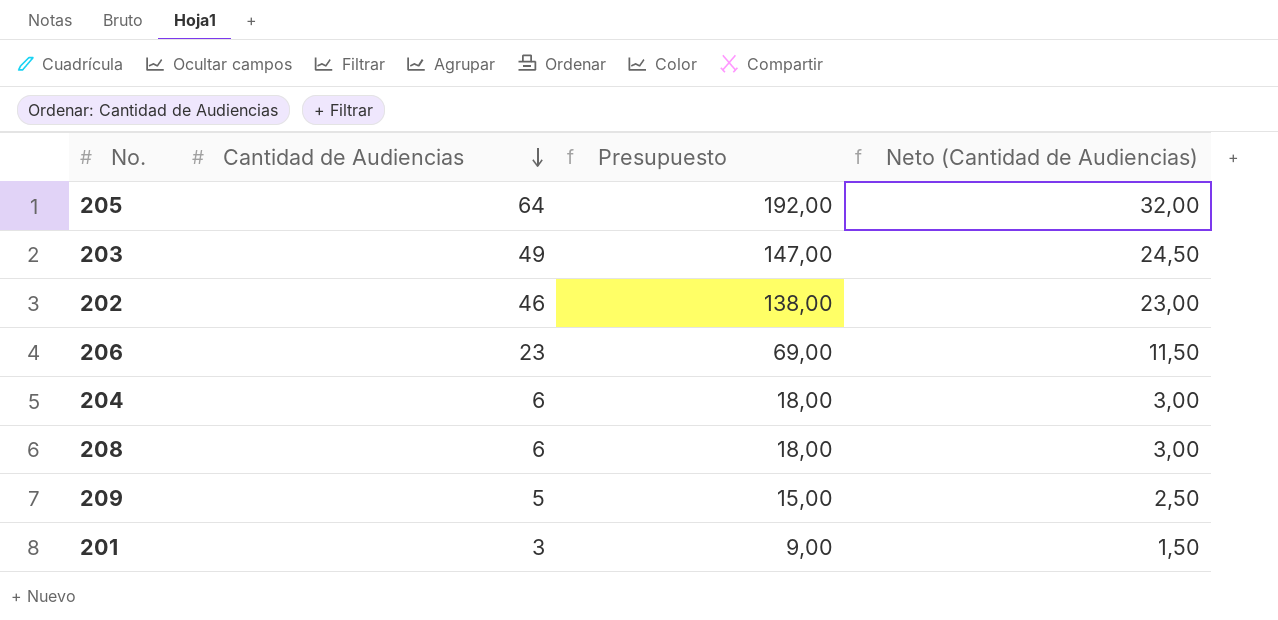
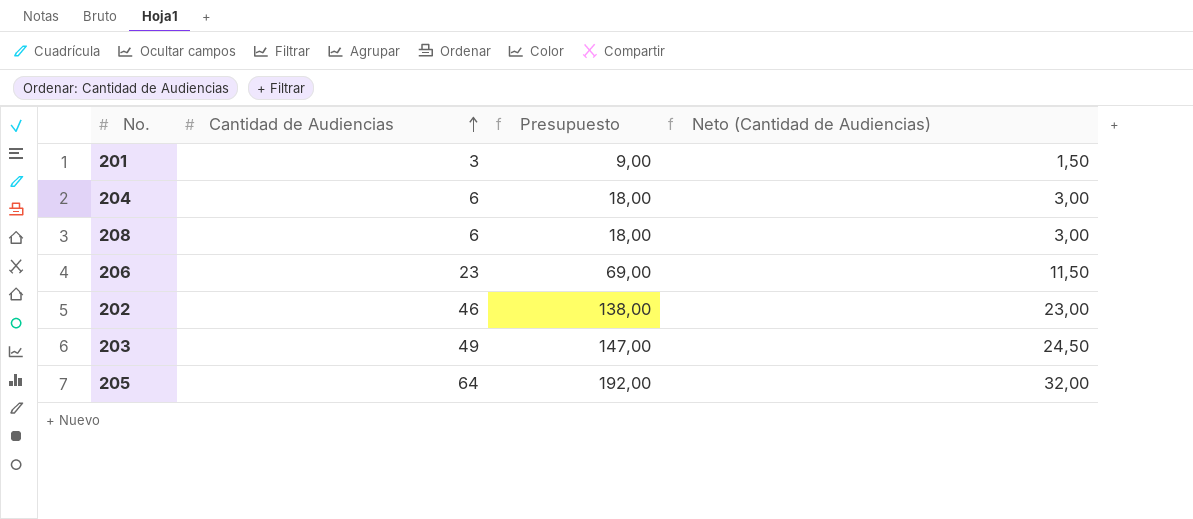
row order: Cantidad de Audiencias descending -> Cantidad de Audiencias ascending
row 209: 5 | 15,00 | 2,50 -> none

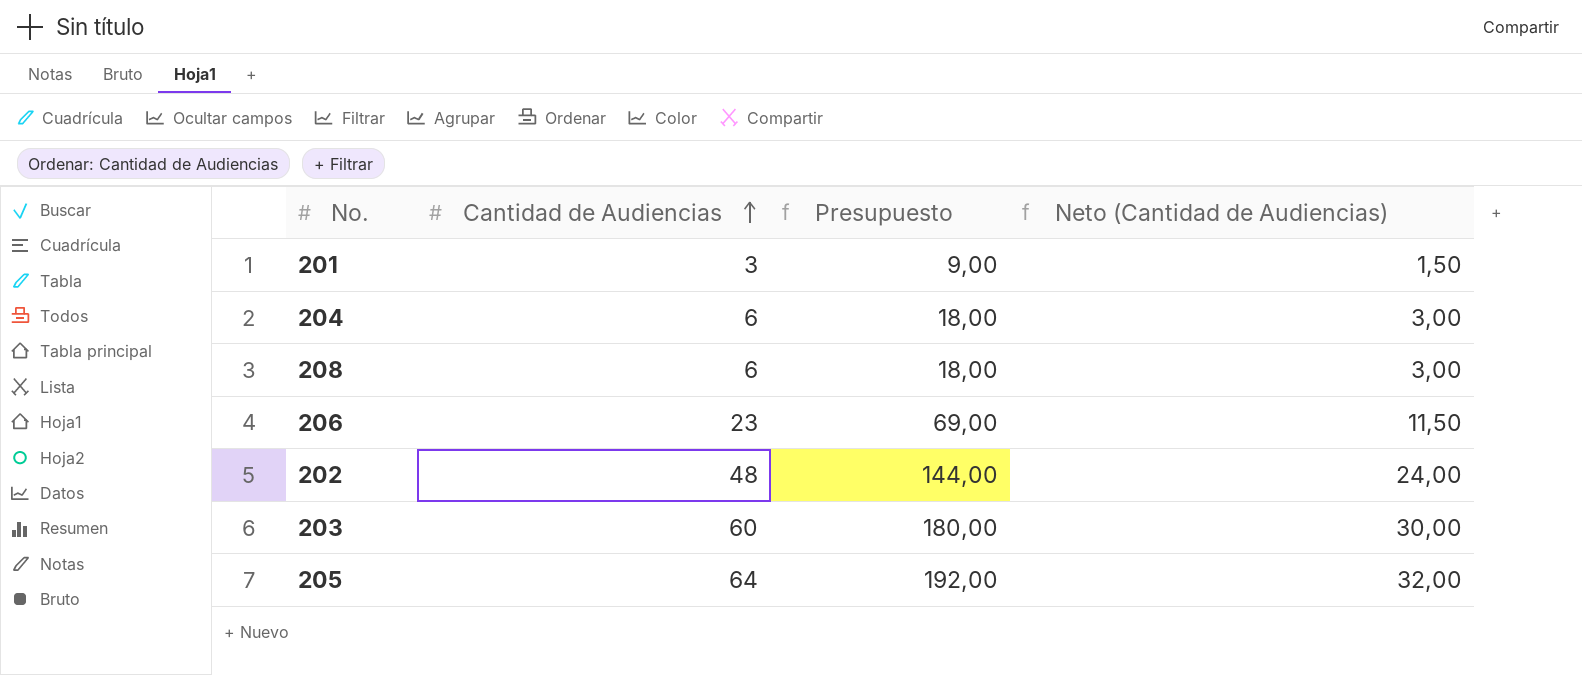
202 | Cantidad de Audiencias: 46 -> 48
202 | Presupuesto: 138,00 -> 144,00
202 | Neto (Cantidad de Audiencias): 23,00 -> 24,00
203 | Cantidad de Audiencias: 49 -> 60
203 | Presupuesto: 147,00 -> 180,00
203 | Neto (Cantidad de Audiencias): 24,50 -> 30,00

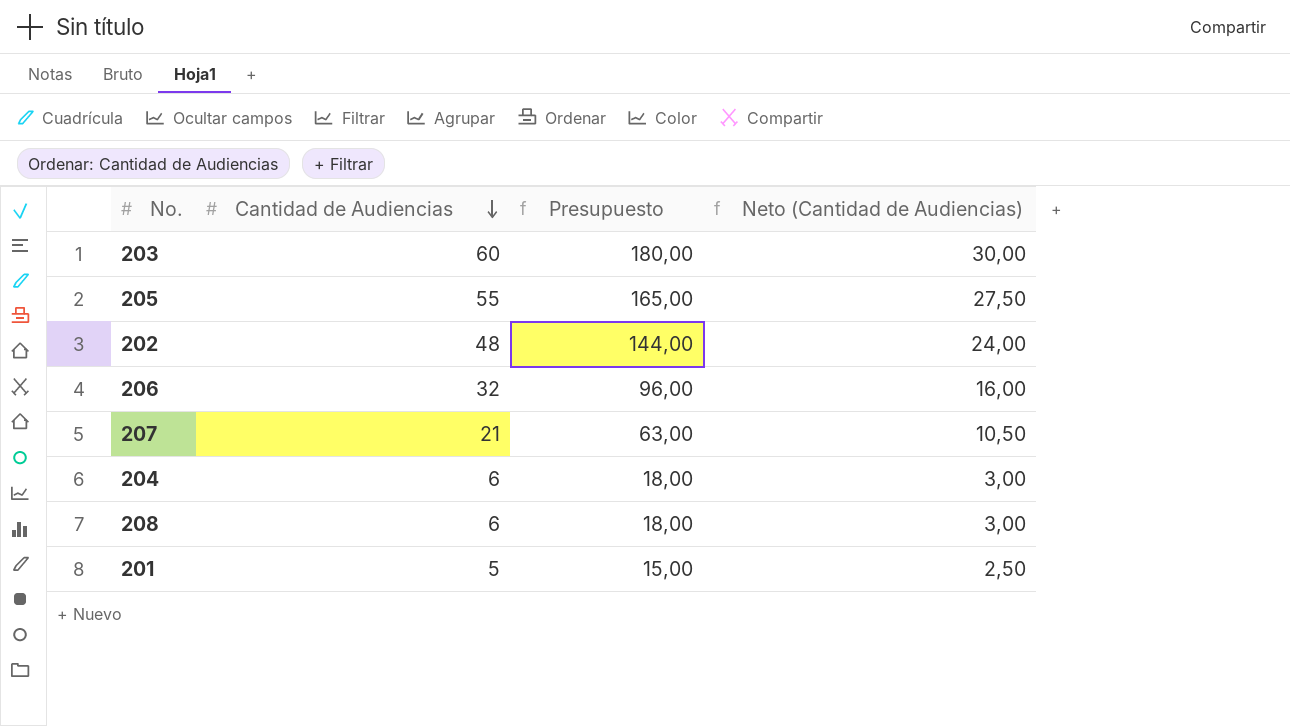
row order: Cantidad de Audiencias ascending -> Cantidad de Audiencias descending
205 | Cantidad de Audiencias: 64 -> 55
205 | Presupuesto: 192,00 -> 165,00
205 | Neto (Cantidad de Audiencias): 32,00 -> 27,50
206 | Cantidad de Audiencias: 23 -> 32
206 | Presupuesto: 69,00 -> 96,00
206 | Neto (Cantidad de Audiencias): 11,50 -> 16,00
row 207: none -> 21 | 63,00 | 10,50
201 | Cantidad de Audiencias: 3 -> 5
201 | Presupuesto: 9,00 -> 15,00
201 | Neto (Cantidad de Audiencias): 1,50 -> 2,50

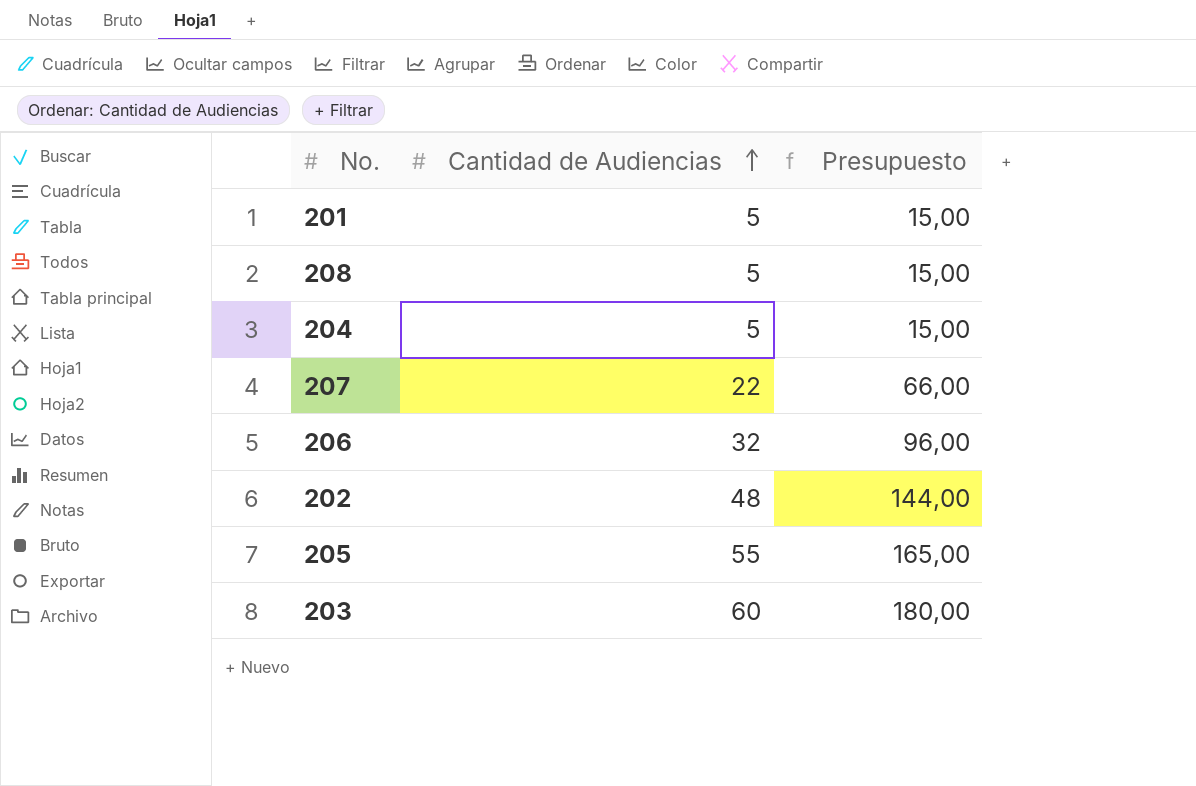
row order: Cantidad de Audiencias descending -> Cantidad de Audiencias ascending
column Neto (Cantidad de Audiencias) | formula: [Cantidad de Audiencias] * 0,5 -> none
208 | Cantidad de Audiencias: 6 -> 5
208 | Presupuesto: 18,00 -> 15,00
204 | Cantidad de Audiencias: 6 -> 5
204 | Presupuesto: 18,00 -> 15,00
207 | Cantidad de Audiencias: 21 -> 22
207 | Presupuesto: 63,00 -> 66,00

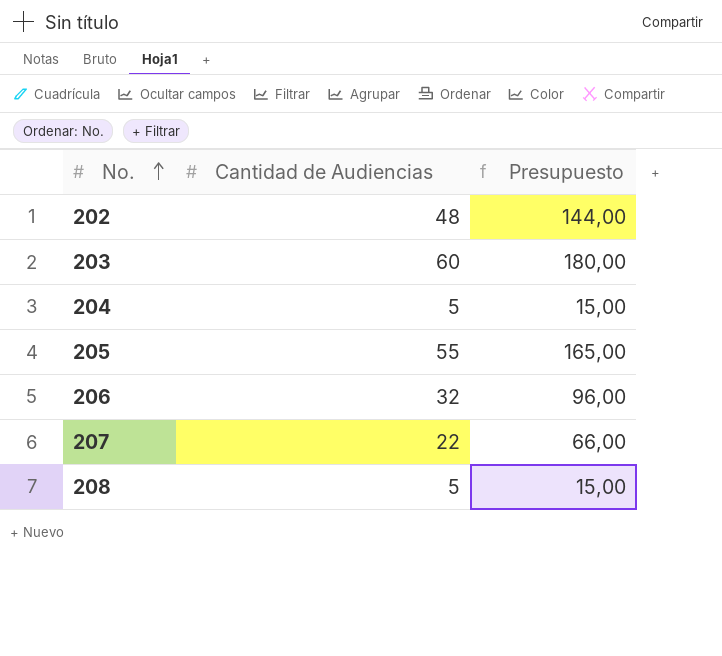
row order: Cantidad de Audiencias ascending -> No. ascending
row 201: 5 | 15,00 -> none

